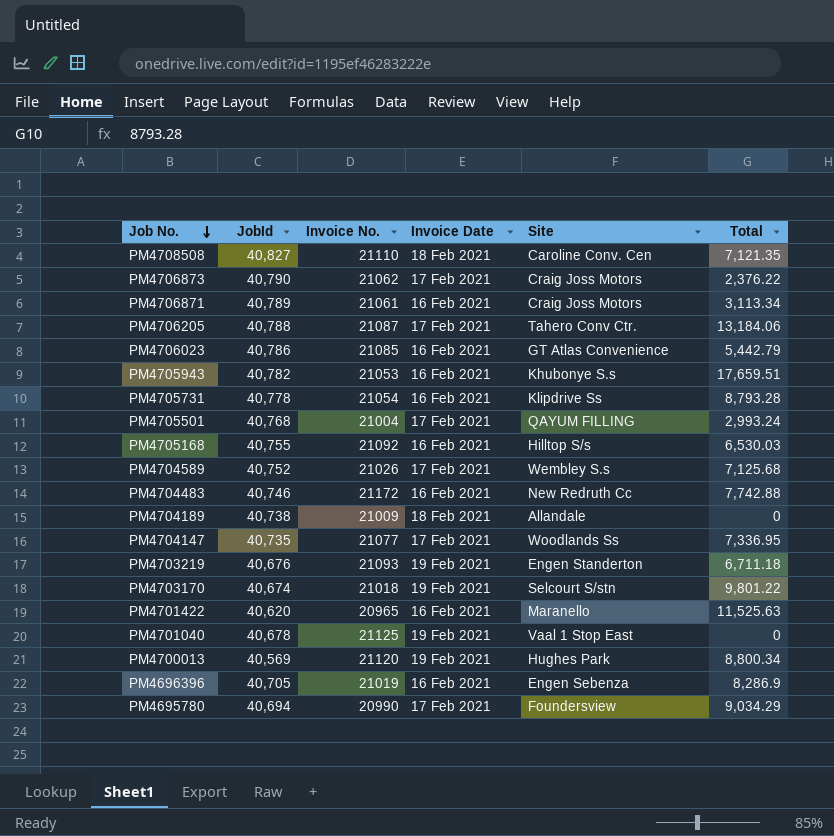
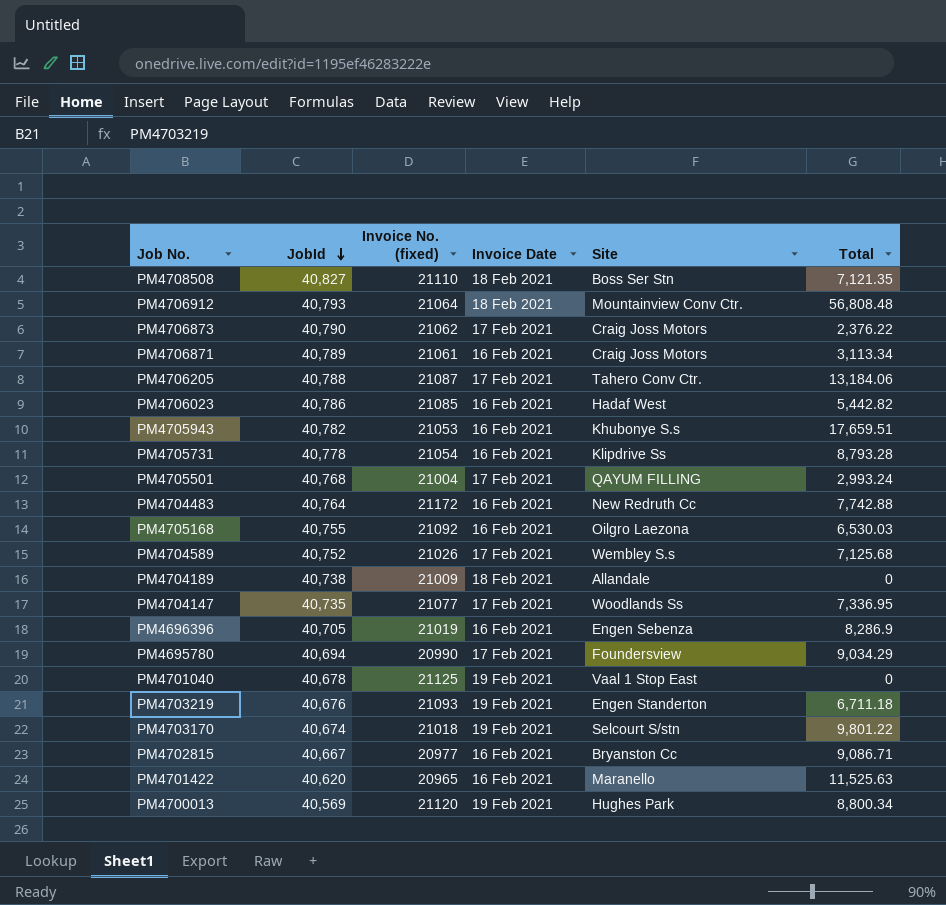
row order: Job No. descending -> JobId descending
column name: Invoice No. -> Invoice No. (fixed)
PM4708508 | Site: Caroline Conv. Cen -> Boss Ser Stn
row PM4706912: none -> 40,793 | 21064 | 18 Feb 2021 | Mountainview Conv Ctr. | 56,808.48
PM4706023 | Site: GT Atlas Convenience -> Hadaf West
PM4706023 | Total: 5,442.79 -> 5,442.82
PM4704483 | JobId: 40,746 -> 40,764
PM4705168 | Site: Hilltop S/s -> Oilgro Laezona
row PM4702815: none -> 40,667 | 20977 | 16 Feb 2021 | Bryanston Cc | 9,086.71

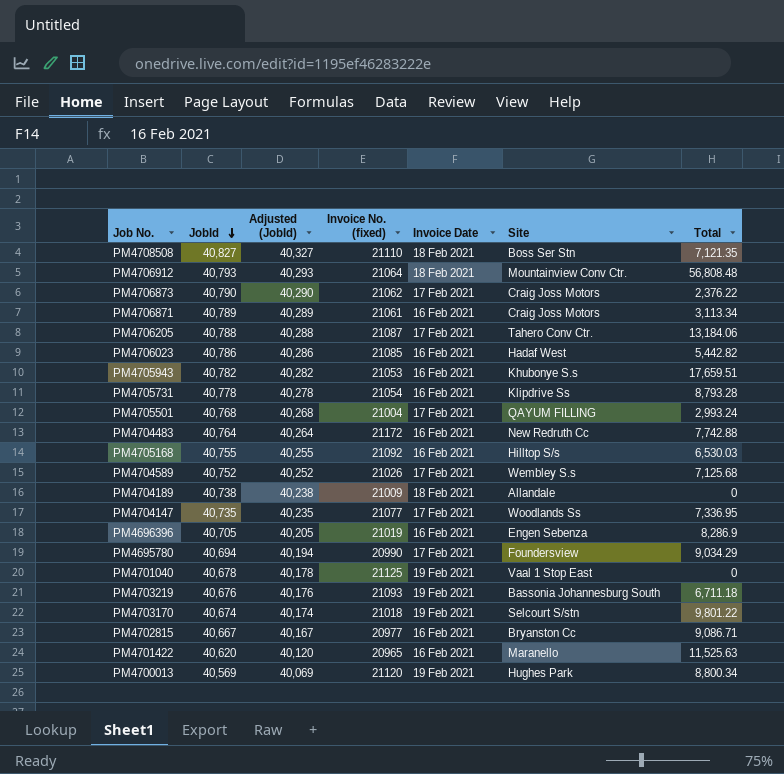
column Adjusted (JobId) | formula: none -> [JobId] - 500
PM4705168 | Site: Oilgro Laezona -> Hilltop S/s
PM4703219 | Site: Engen Standerton -> Bassonia Johannesburg South

